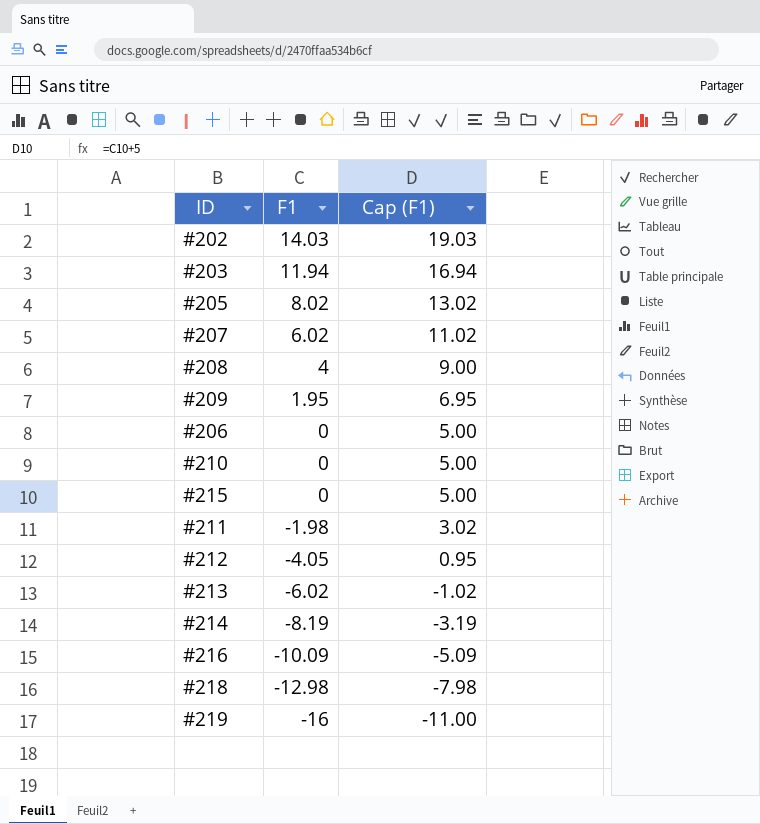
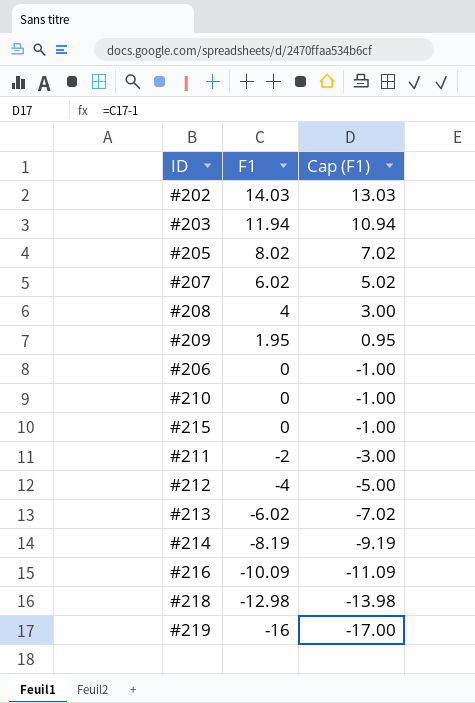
column Cap (F1) | formula: [F1] + 5 -> [F1] - 1
#211 | F1: -1.98 -> -2
#212 | F1: -4.05 -> -4

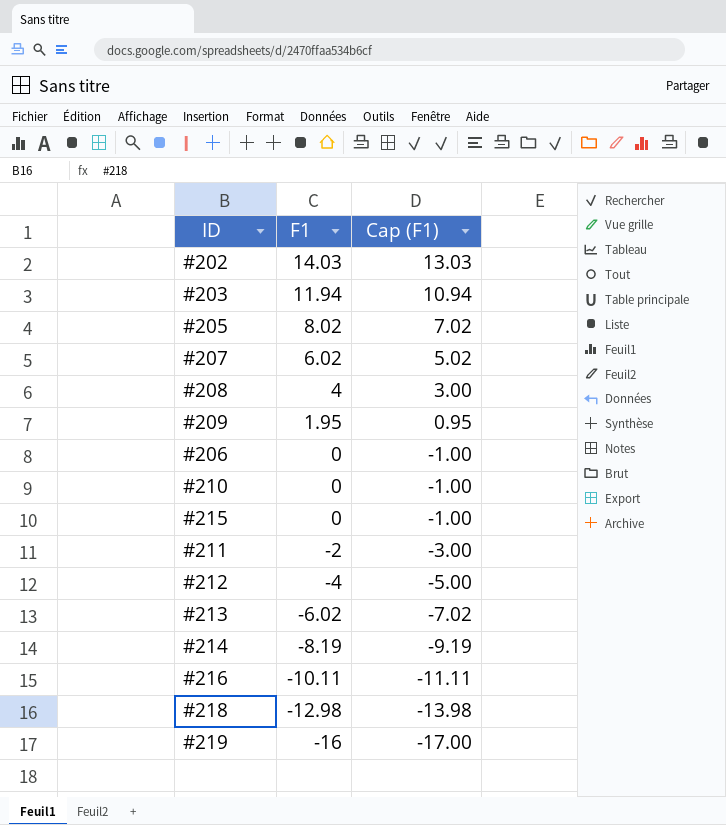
#216 | F1: -10.09 -> -10.11
#216 | Cap (F1): -11.09 -> -11.11

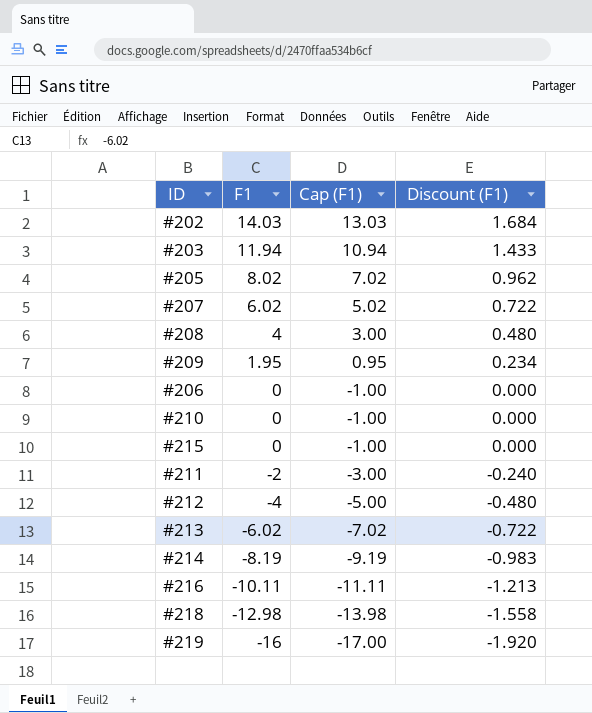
column Discount (F1) | formula: none -> [F1] * 0.12

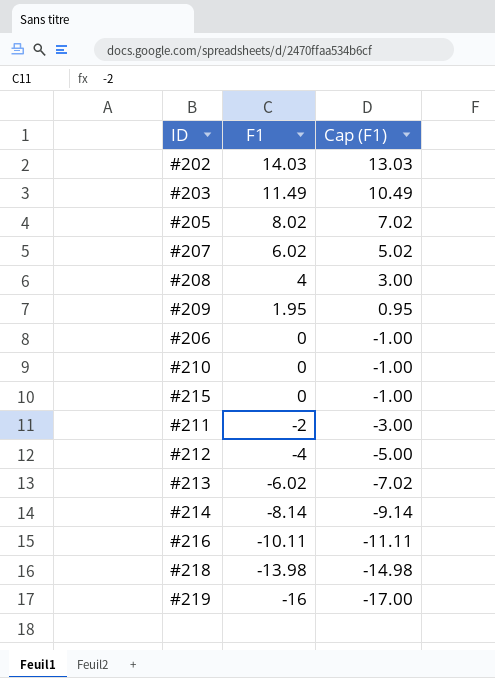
column Discount (F1) | formula: [F1] * 0.12 -> none
#203 | F1: 11.94 -> 11.49
#203 | Cap (F1): 10.94 -> 10.49
#214 | F1: -8.19 -> -8.14
#214 | Cap (F1): -9.19 -> -9.14
#218 | F1: -12.98 -> -13.98
#218 | Cap (F1): -13.98 -> -14.98

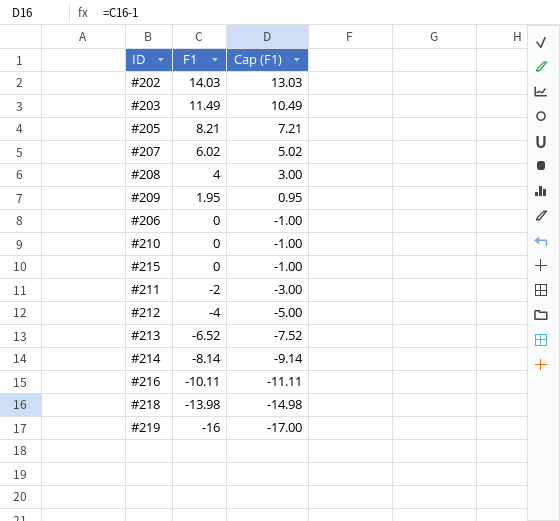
#205 | F1: 8.02 -> 8.21
#205 | Cap (F1): 7.02 -> 7.21
#213 | F1: -6.02 -> -6.52
#213 | Cap (F1): -7.02 -> -7.52

